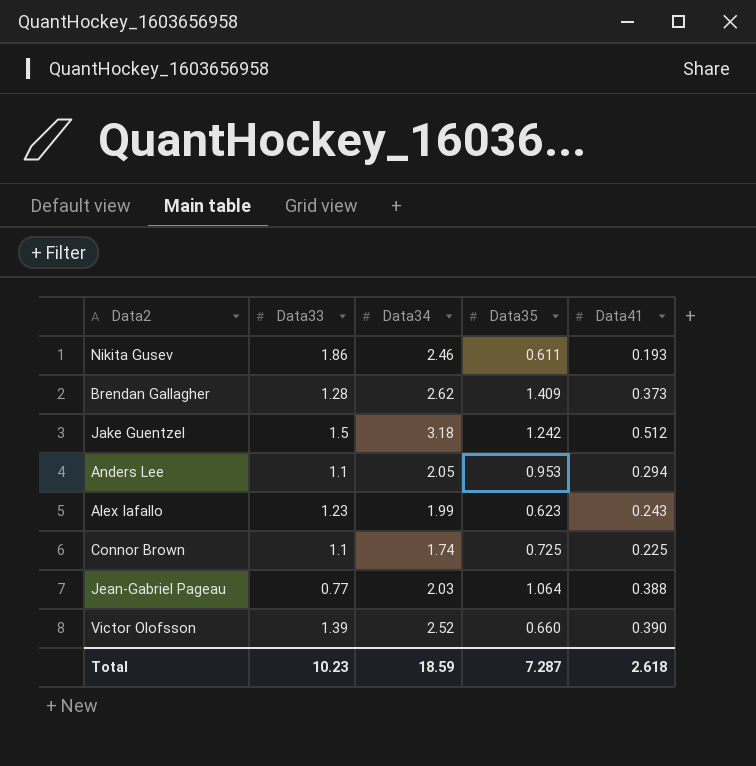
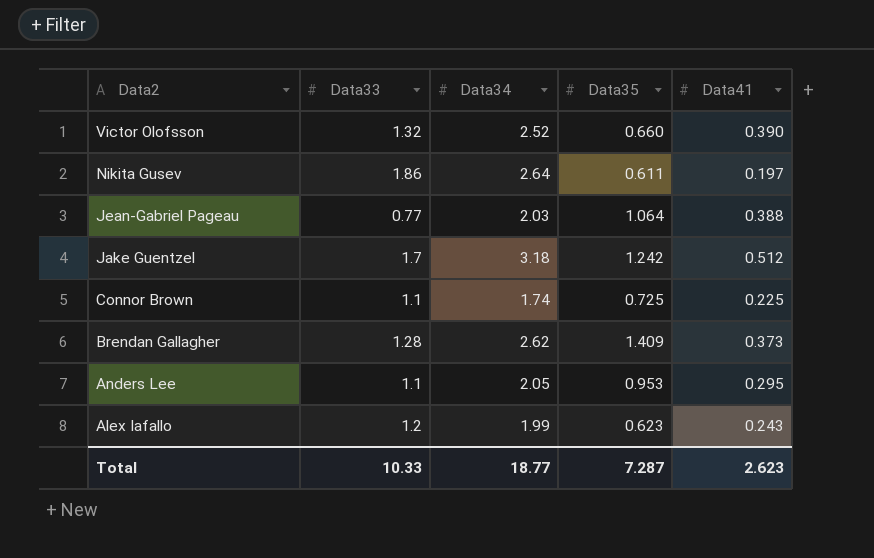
row order: none -> Data2 descending
Victor Olofsson | Data33: 1.39 -> 1.32
Nikita Gusev | Data34: 2.46 -> 2.64
Nikita Gusev | Data41: 0.193 -> 0.197
Jake Guentzel | Data33: 1.5 -> 1.7
Anders Lee | Data41: 0.294 -> 0.295
Alex Iafallo | Data33: 1.23 -> 1.2
Total | Data33: 10.23 -> 10.33
Total | Data34: 18.59 -> 18.77
Total | Data41: 2.618 -> 2.623

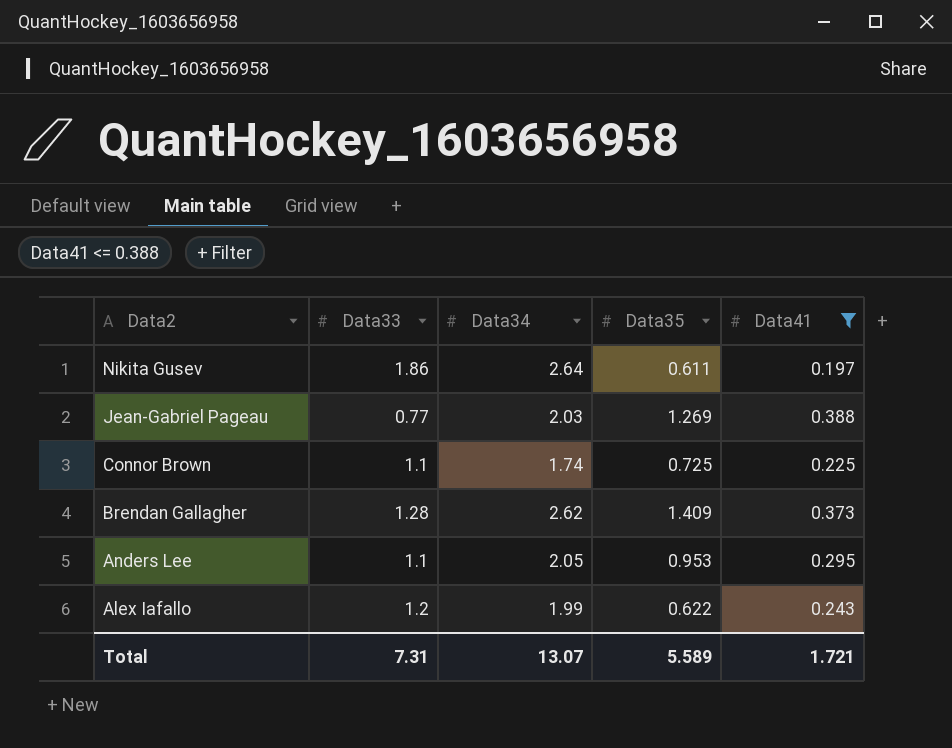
filter: none -> Data41 <= 0.388
Jean-Gabriel Pageau | Data35: 1.064 -> 1.269
Alex Iafallo | Data35: 0.623 -> 0.622
Total | Data33: 10.33 -> 7.31
Total | Data34: 18.77 -> 13.07
Total | Data35: 7.287 -> 5.589
Total | Data41: 2.623 -> 1.721

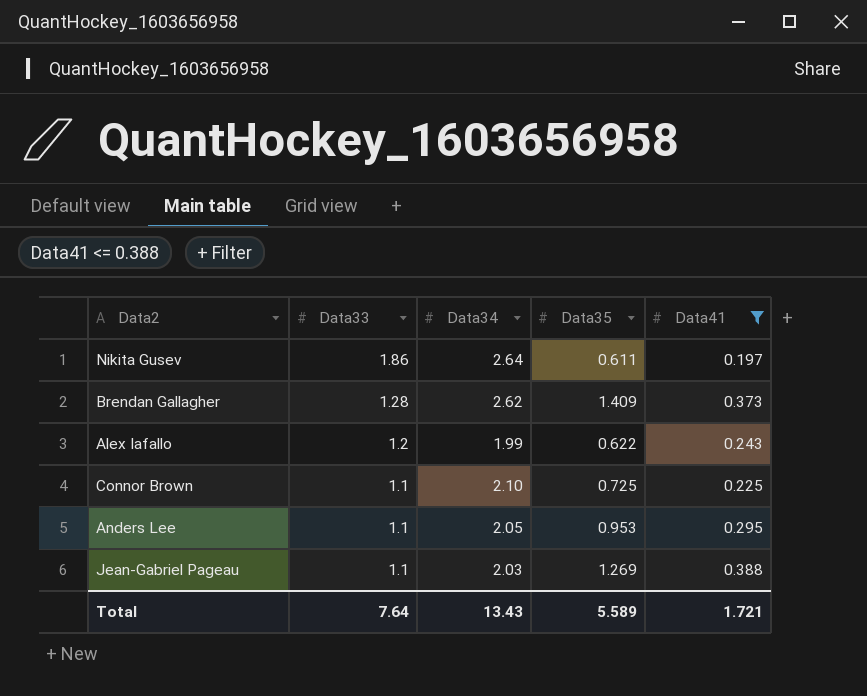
row order: Data2 descending -> Data33 descending
Connor Brown | Data34: 1.74 -> 2.10
Jean-Gabriel Pageau | Data33: 0.77 -> 1.1
Total | Data33: 7.31 -> 7.64
Total | Data34: 13.07 -> 13.43

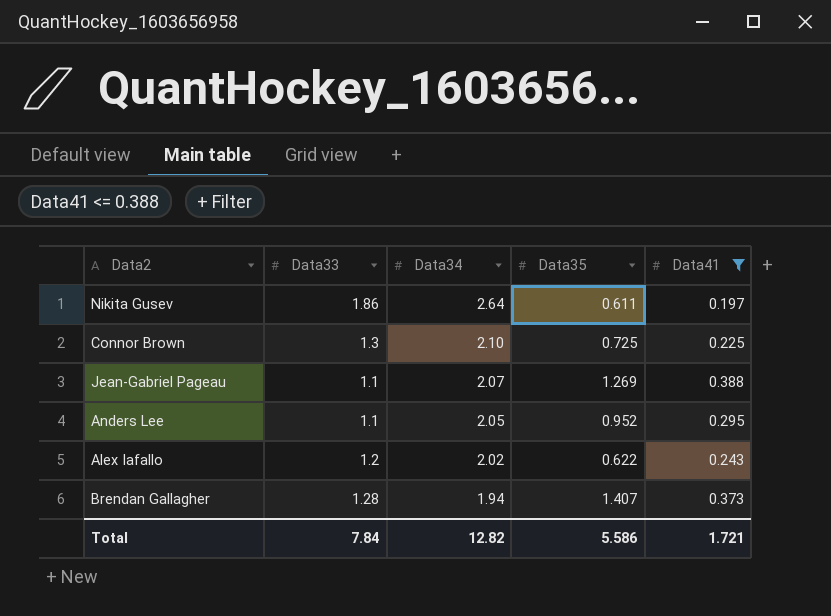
row order: Data33 descending -> Data34 descending
Connor Brown | Data33: 1.1 -> 1.3
Jean-Gabriel Pageau | Data34: 2.03 -> 2.07
Anders Lee | Data35: 0.953 -> 0.952
Alex Iafallo | Data34: 1.99 -> 2.02
Brendan Gallagher | Data34: 2.62 -> 1.94
Brendan Gallagher | Data35: 1.409 -> 1.407
Total | Data33: 7.64 -> 7.84
Total | Data34: 13.43 -> 12.82
Total | Data35: 5.589 -> 5.586

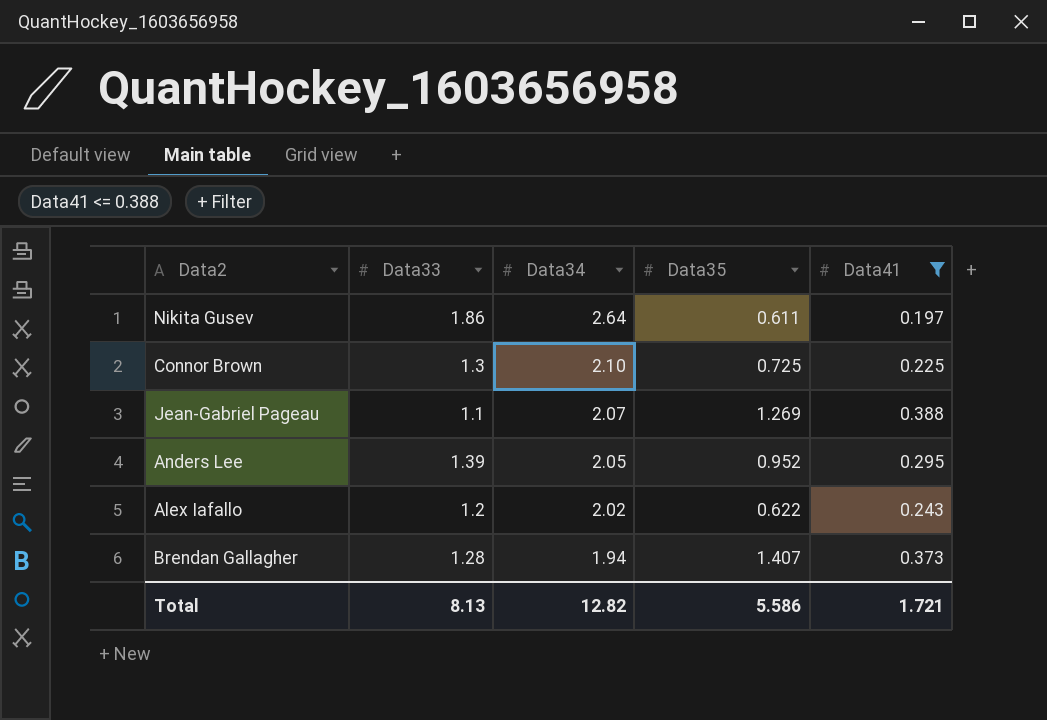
Anders Lee | Data33: 1.1 -> 1.39
Total | Data33: 7.84 -> 8.13

